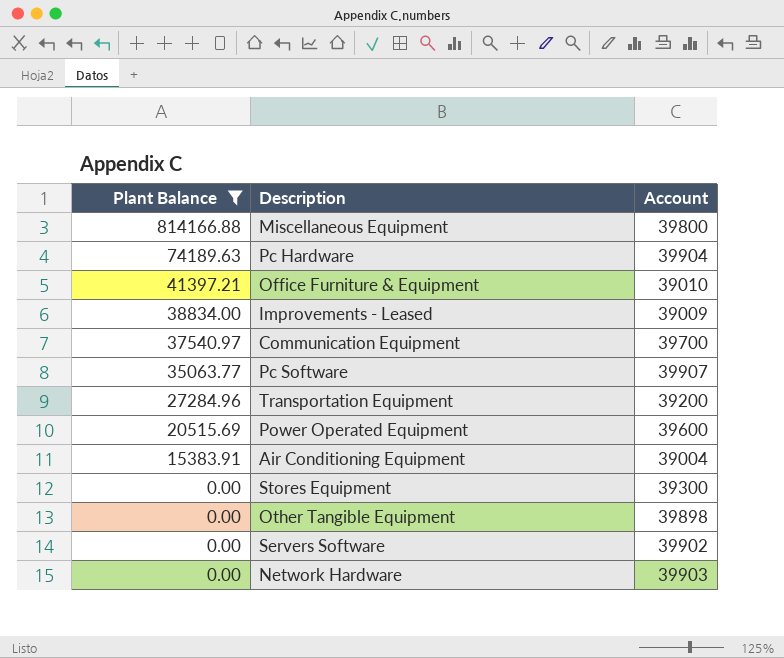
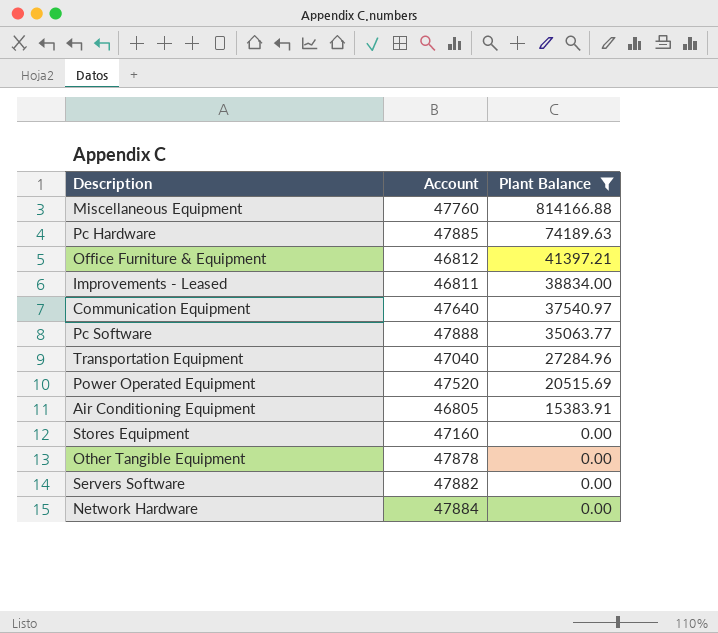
column Plant Balance | position: 1 -> 3
Miscellaneous Equipment | Account: 39800 -> 47760
Pc Hardware | Account: 39904 -> 47885
Office Furniture & Equipment | Account: 39010 -> 46812
Improvements - Leased | Account: 39009 -> 46811
Communication Equipment | Account: 39700 -> 47640
Pc Software | Account: 39907 -> 47888
Transportation Equipment | Account: 39200 -> 47040
Power Operated Equipment | Account: 39600 -> 47520
Air Conditioning Equipment | Account: 39004 -> 46805
Stores Equipment | Account: 39300 -> 47160
Other Tangible Equipment | Account: 39898 -> 47878
Servers Software | Account: 39902 -> 47882
Network Hardware | Account: 39903 -> 47884

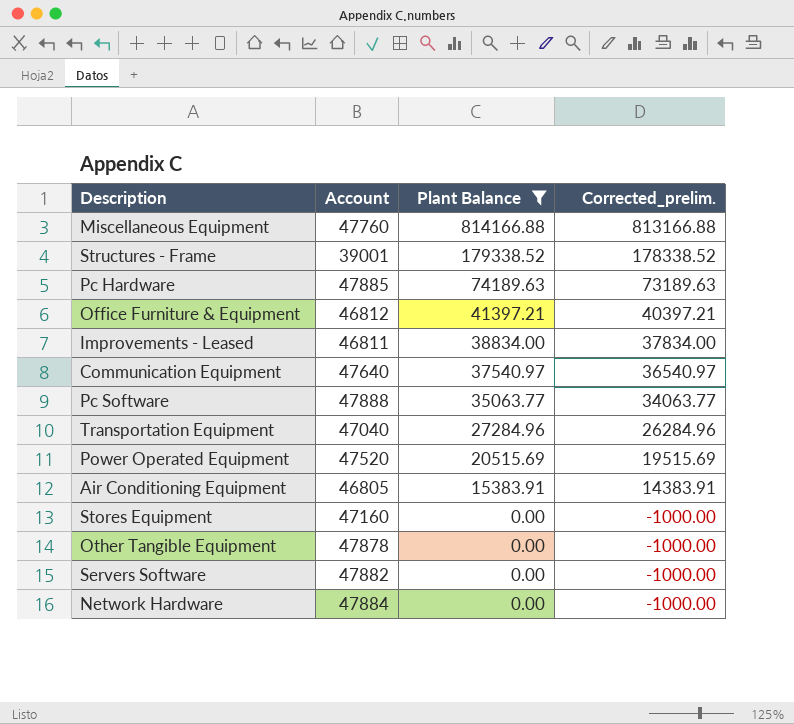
column Corrected_prelim. | formula: none -> [Plant Balance] - 1000
row Structures - Frame: none -> 39001 | 179338.52 | 178338.52

